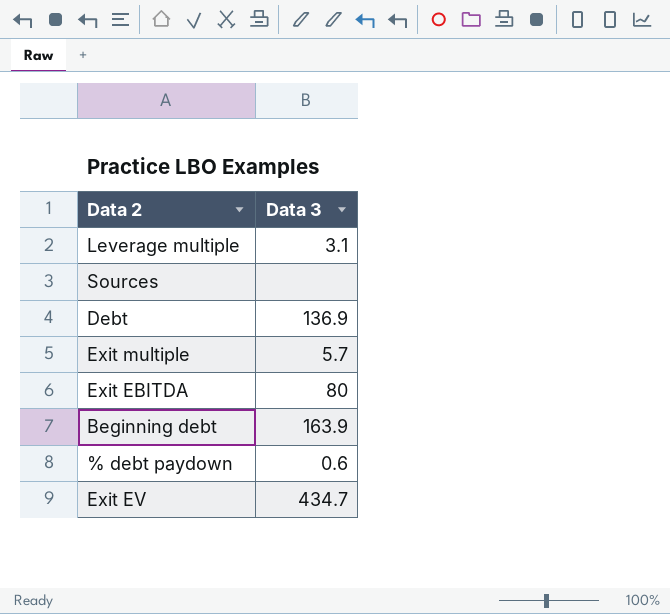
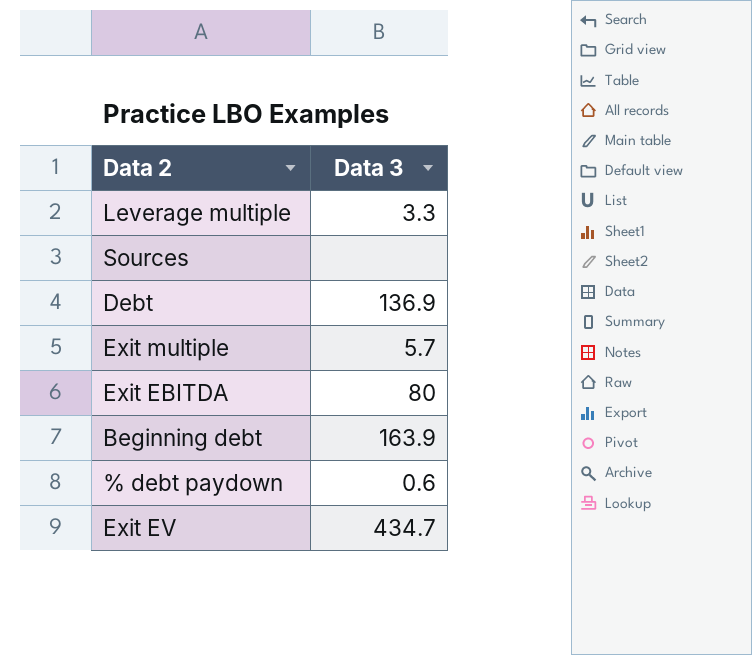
Leverage multiple | Data 3: 3.1 -> 3.3

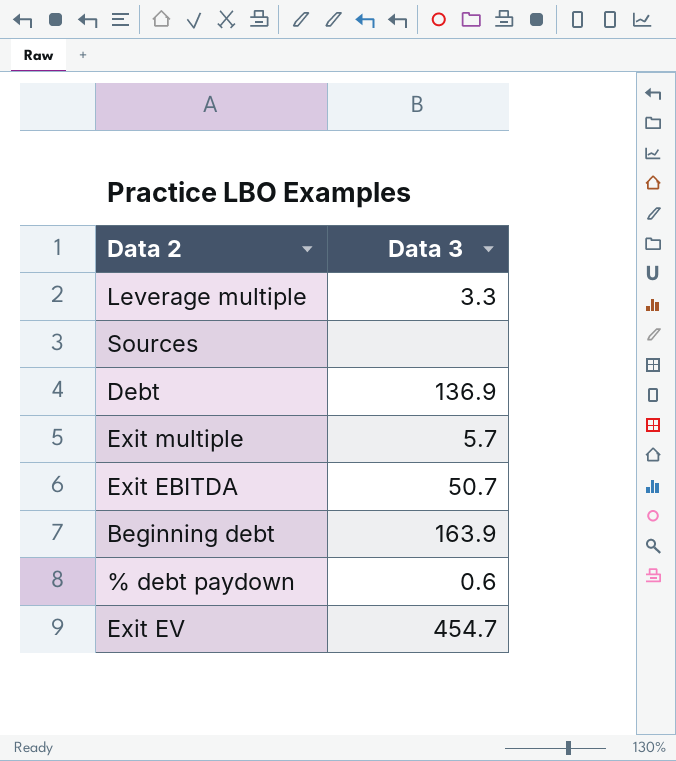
Exit EBITDA | Data 3: 80 -> 50.7
Exit EV | Data 3: 434.7 -> 454.7

